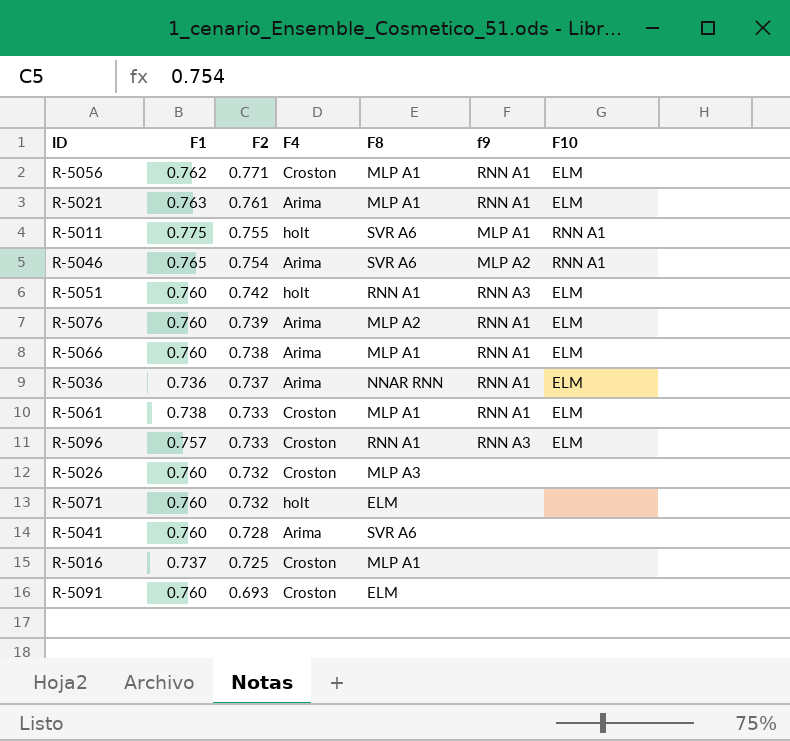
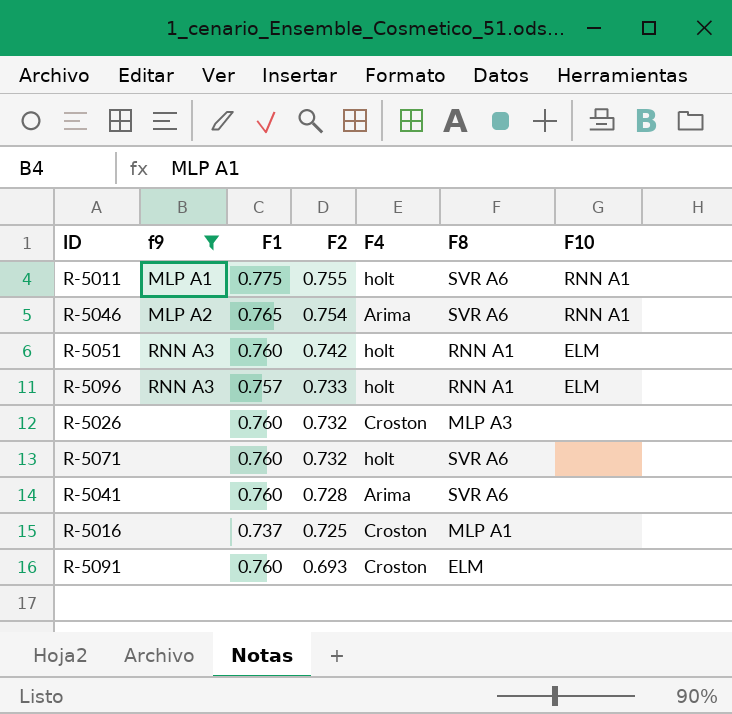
filter: none -> f9 != RNN A1
column f9 | position: 6 -> 2
R-5096 | F4: Croston -> holt
R-5071 | F8: ELM -> SVR A6

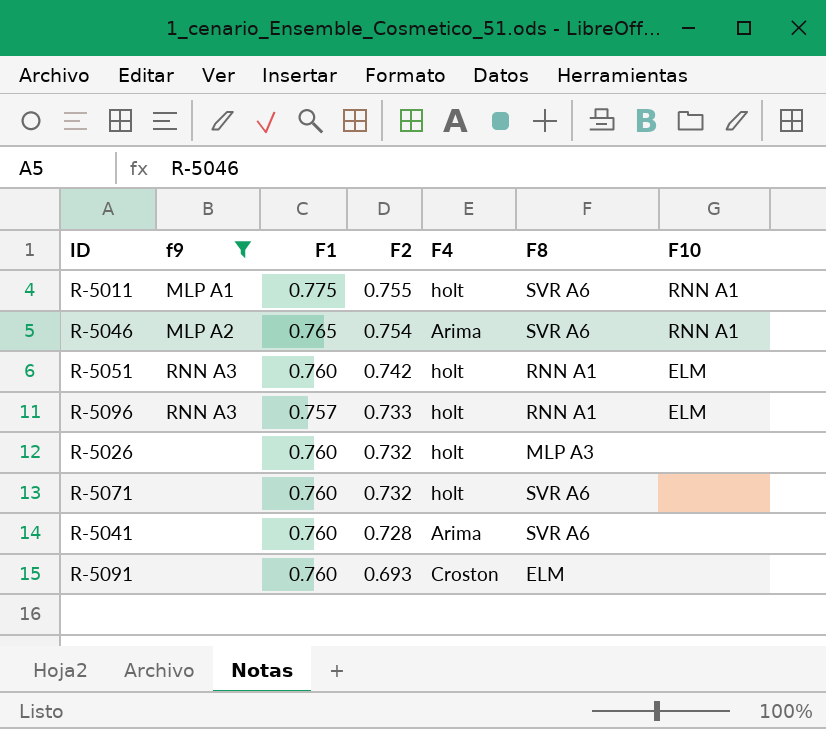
row R-5016: none | 0.737 | 0.725 | Croston | MLP A1 | none -> none
R-5026 | F4: Croston -> holt

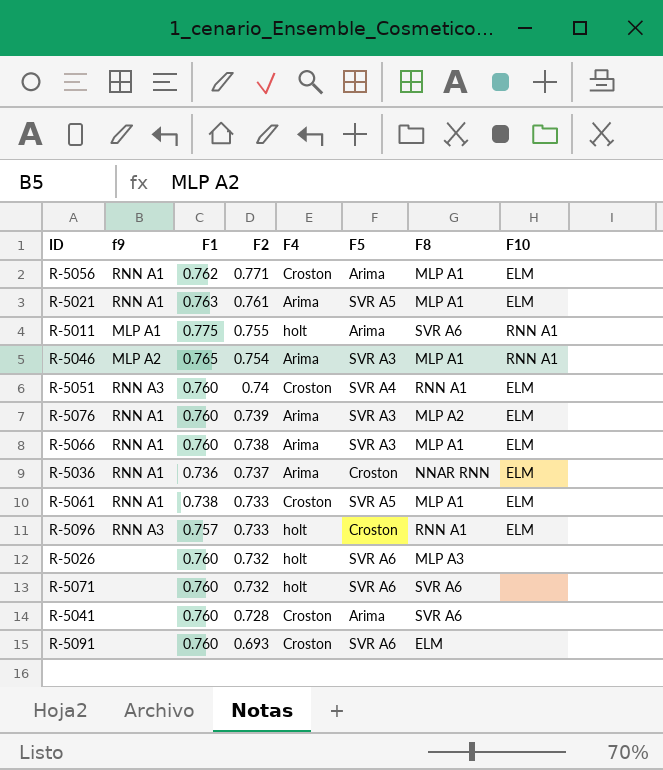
filter: f9 != RNN A1 -> none
column F5 | position: none -> 6
R-5046 | F8: SVR A6 -> MLP A1
R-5051 | F2: 0.742 -> 0.74
R-5051 | F4: holt -> Croston
R-5041 | F4: Arima -> Croston

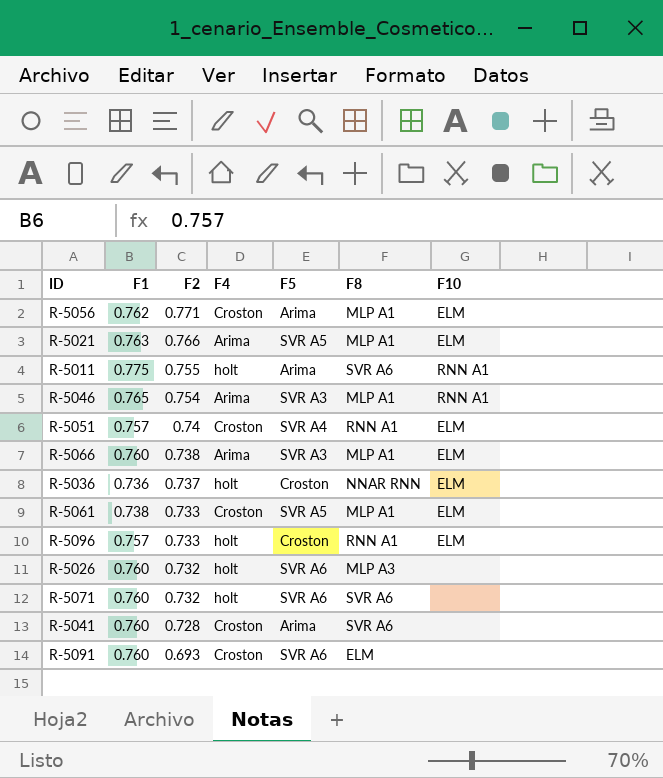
column f9 | position: 2 -> none
row R-5076: RNN A1 | 0.760 | 0.739 | Arima | SVR A3 | MLP A2 | ELM -> none
R-5021 | F2: 0.761 -> 0.766
R-5051 | F1: 0.760 -> 0.757
R-5036 | F4: Arima -> holt

